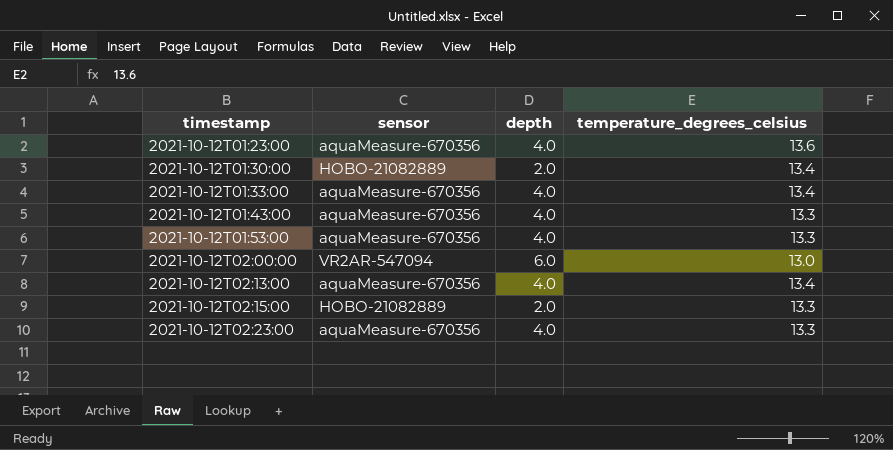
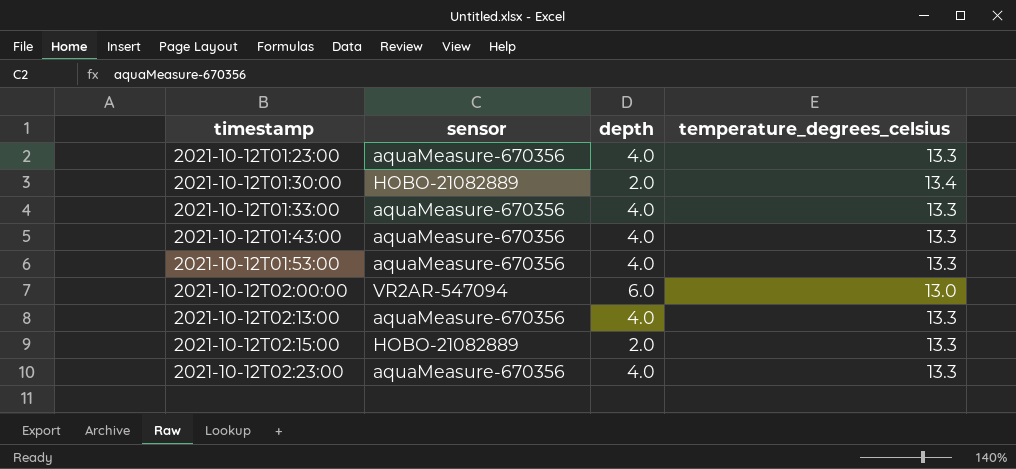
2021-10-12T01:23:00 | temperature_degrees_celsius: 13.6 -> 13.3
2021-10-12T01:33:00 | temperature_degrees_celsius: 13.4 -> 13.3
2021-10-12T02:13:00 | temperature_degrees_celsius: 13.4 -> 13.3

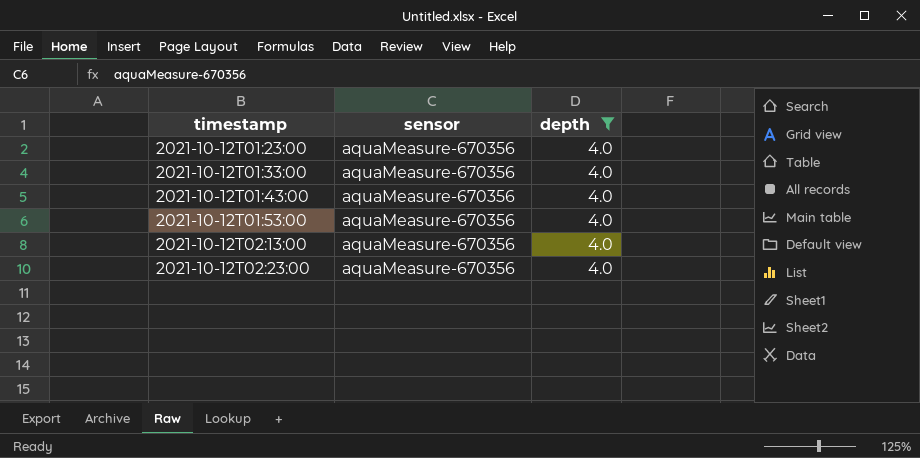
filter: none -> depth = 4.0
column temperature_degrees_celsius | position: 4 -> none

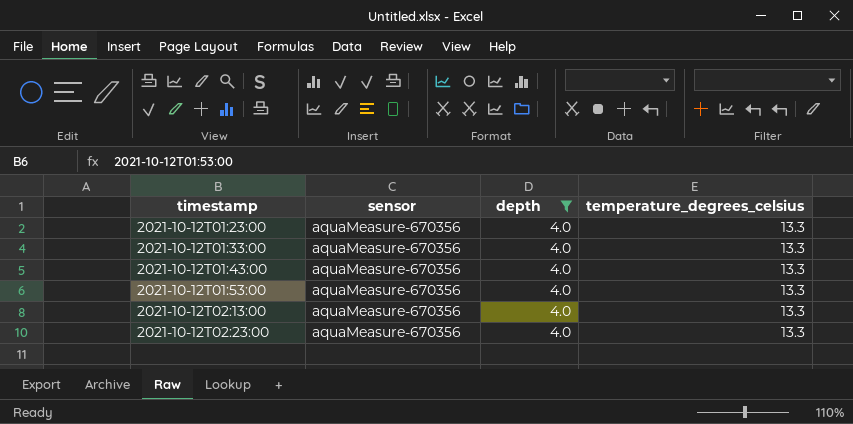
column temperature_degrees_celsius | position: none -> 4

